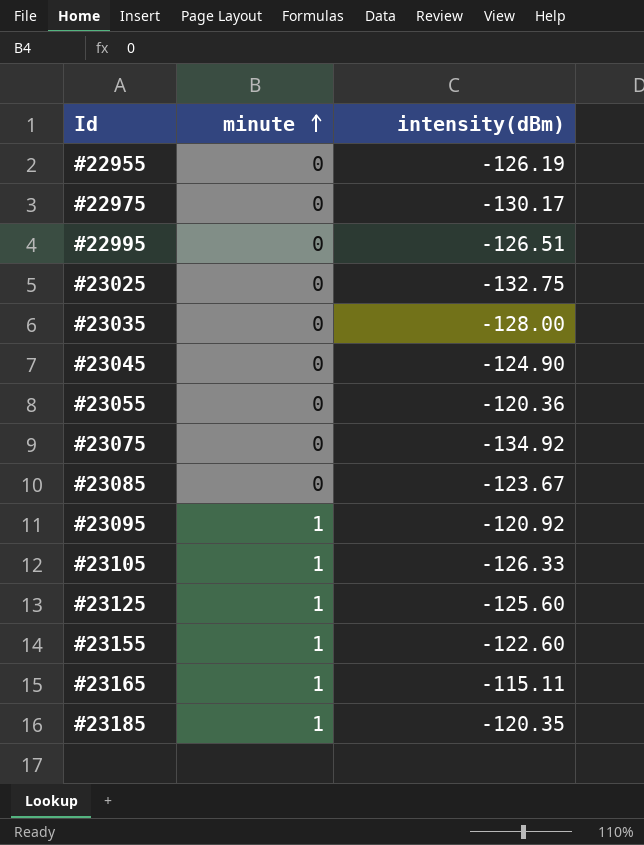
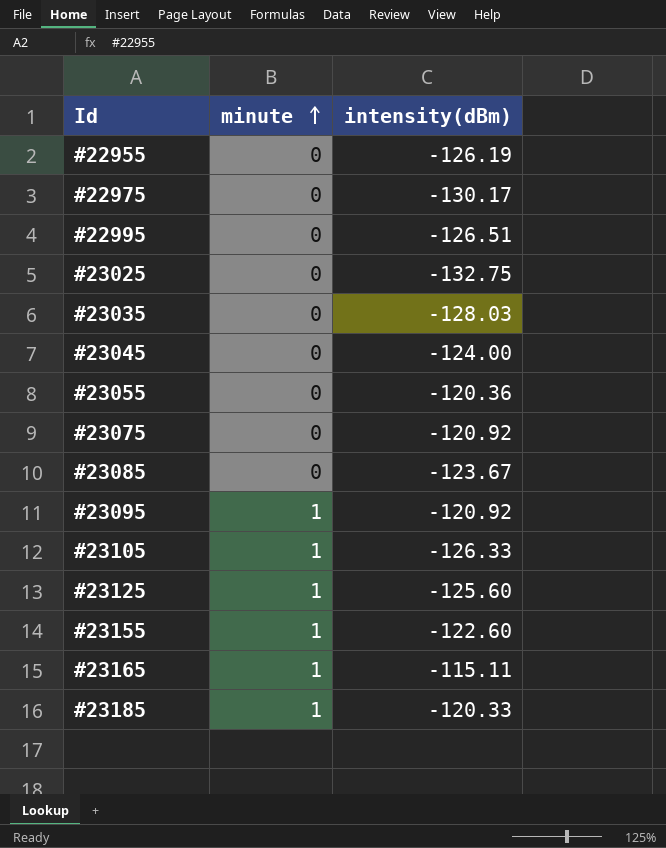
#23035 | intensity(dBm): -128.00 -> -128.03
#23045 | intensity(dBm): -124.90 -> -124.00
#23075 | intensity(dBm): -134.92 -> -120.92
#23185 | intensity(dBm): -120.35 -> -120.33

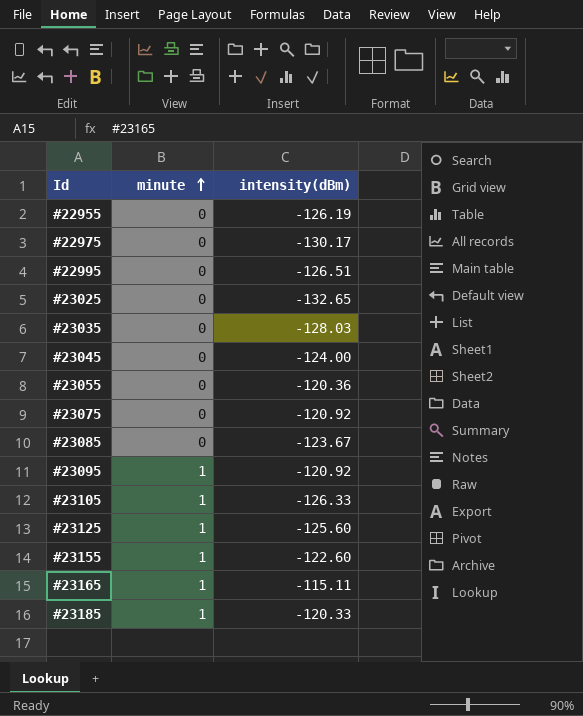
#23025 | intensity(dBm): -132.75 -> -132.65

